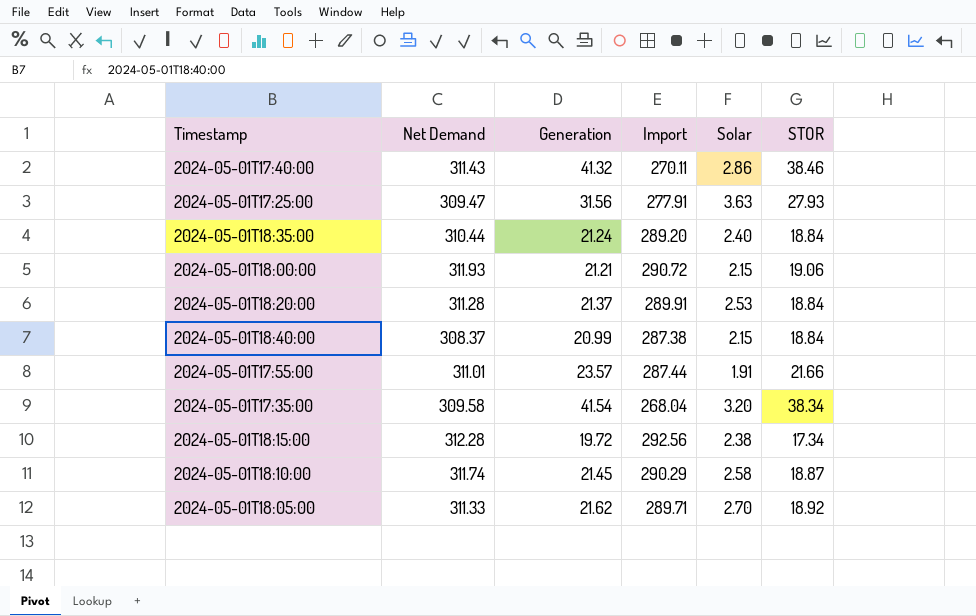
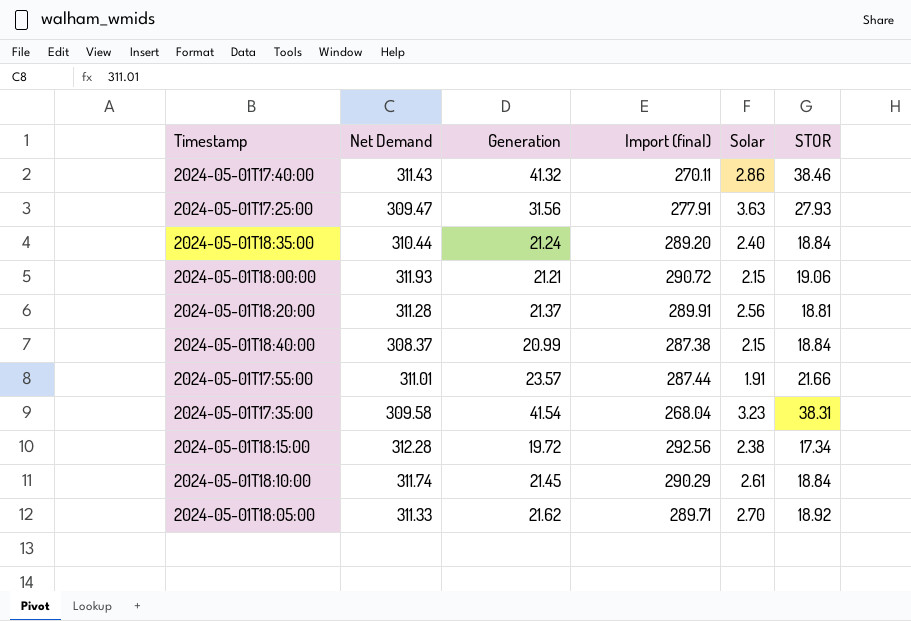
column name: Import -> Import (final)
2024-05-01T18:20:00 | Solar: 2.53 -> 2.56
2024-05-01T18:20:00 | STOR: 18.84 -> 18.81
2024-05-01T17:35:00 | Solar: 3.20 -> 3.23
2024-05-01T17:35:00 | STOR: 38.34 -> 38.31
2024-05-01T18:10:00 | Solar: 2.58 -> 2.61
2024-05-01T18:10:00 | STOR: 18.87 -> 18.84

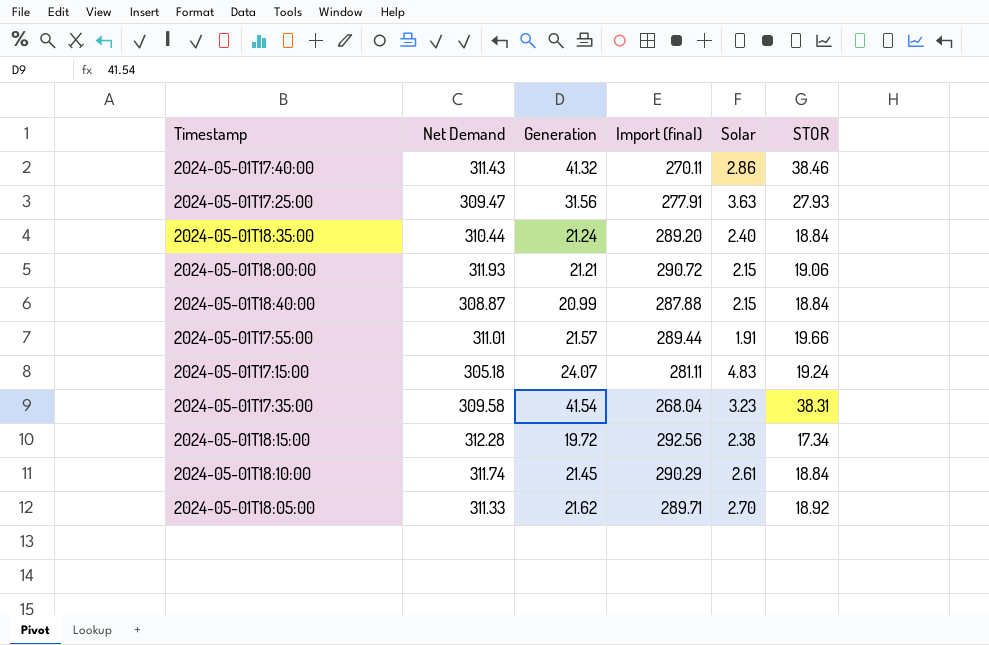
row 2024-05-01T18:20:00: 311.28 | 21.37 | 289.91 | 2.56 | 18.81 -> none
2024-05-01T18:40:00 | Net Demand: 308.37 -> 308.87
2024-05-01T18:40:00 | Import (final): 287.38 -> 287.88
2024-05-01T17:55:00 | Generation: 23.57 -> 21.57
2024-05-01T17:55:00 | Import (final): 287.44 -> 289.44
2024-05-01T17:55:00 | STOR: 21.66 -> 19.66
row 2024-05-01T17:15:00: none -> 305.18 | 24.07 | 281.11 | 4.83 | 19.24

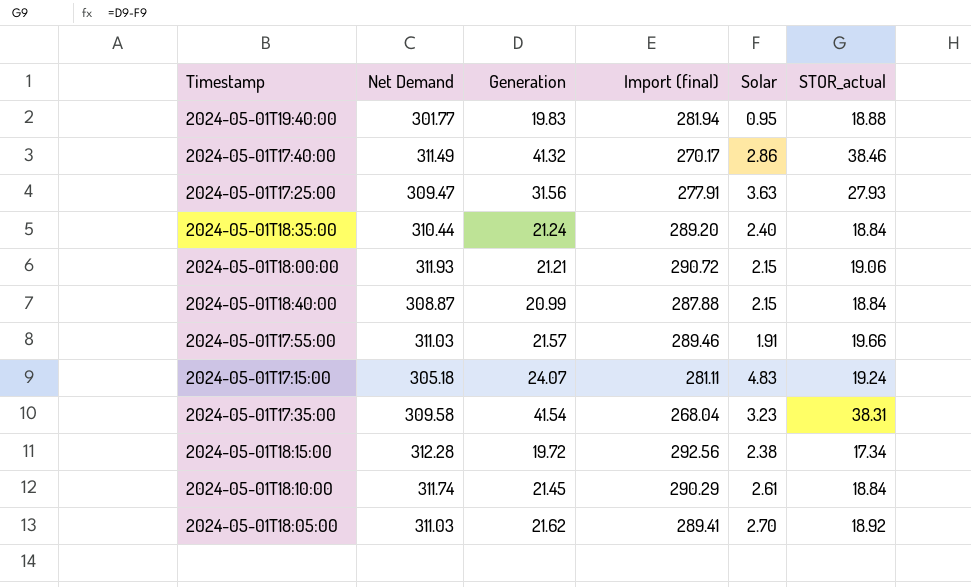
column name: STOR -> STOR_actual
row 2024-05-01T19:40:00: none -> 301.77 | 19.83 | 281.94 | 0.95 | 18.88
2024-05-01T17:40:00 | Net Demand: 311.43 -> 311.49
2024-05-01T17:40:00 | Import (final): 270.11 -> 270.17
2024-05-01T17:55:00 | Net Demand: 311.01 -> 311.03
2024-05-01T17:55:00 | Import (final): 289.44 -> 289.46
2024-05-01T18:05:00 | Net Demand: 311.33 -> 311.03
2024-05-01T18:05:00 | Import (final): 289.71 -> 289.41

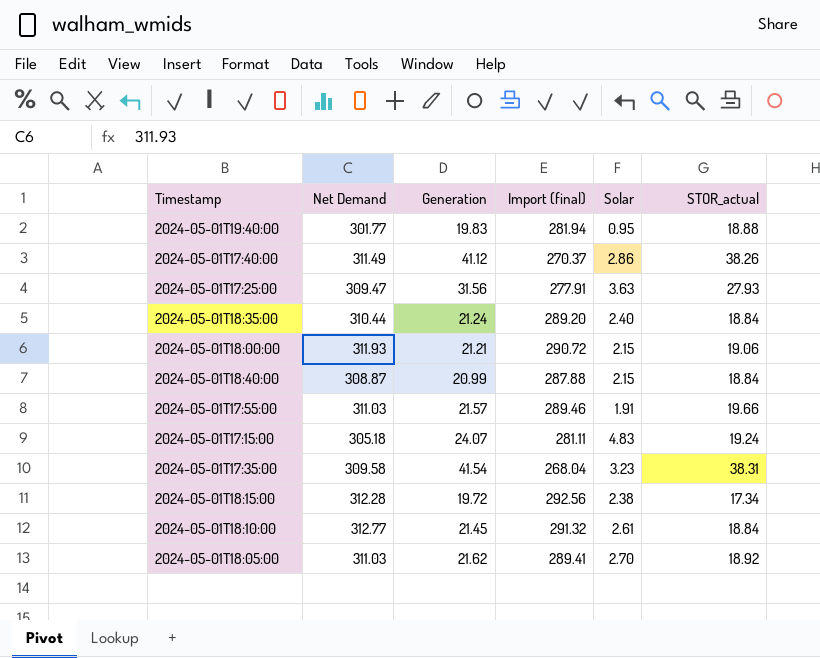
2024-05-01T17:40:00 | Generation: 41.32 -> 41.12
2024-05-01T17:40:00 | Import (final): 270.17 -> 270.37
2024-05-01T17:40:00 | STOR_actual: 38.46 -> 38.26
2024-05-01T18:10:00 | Net Demand: 311.74 -> 312.77
2024-05-01T18:10:00 | Import (final): 290.29 -> 291.32

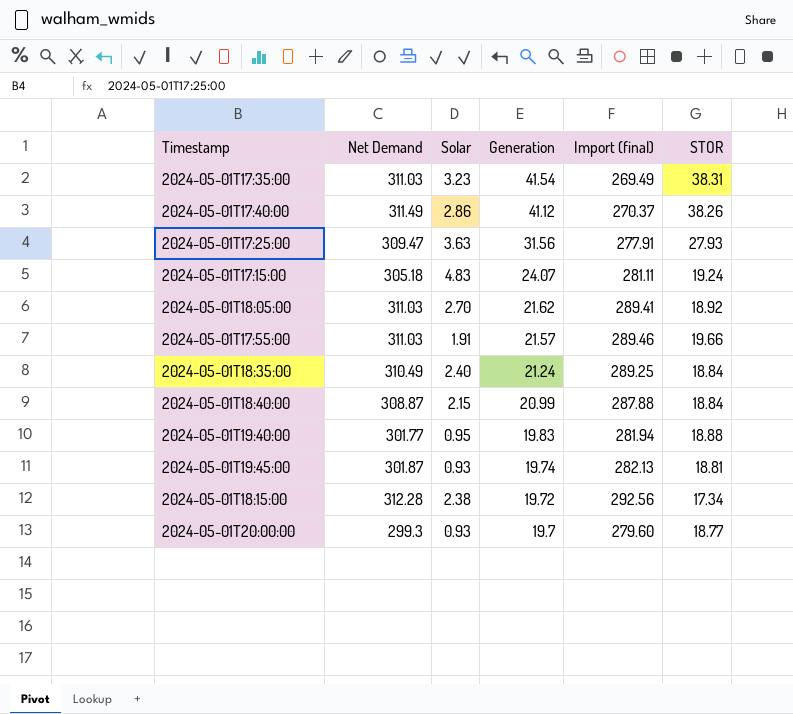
row order: none -> Generation descending
column Solar | position: 5 -> 3
column name: STOR_actual -> STOR
row 2024-05-01T18:00:00: 311.93 | 21.21 | 290.72 | 2.15 | 19.06 -> none
row 2024-05-01T18:10:00: 312.77 | 21.45 | 291.32 | 2.61 | 18.84 -> none
2024-05-01T17:35:00 | Net Demand: 309.58 -> 311.03
2024-05-01T17:35:00 | Import (final): 268.04 -> 269.49
2024-05-01T18:35:00 | Net Demand: 310.44 -> 310.49
2024-05-01T18:35:00 | Import (final): 289.20 -> 289.25
row 2024-05-01T19:45:00: none -> 301.87 | 0.93 | 19.74 | 282.13 | 18.81
row 2024-05-01T20:00:00: none -> 299.3 | 0.93 | 19.7 | 279.60 | 18.77

